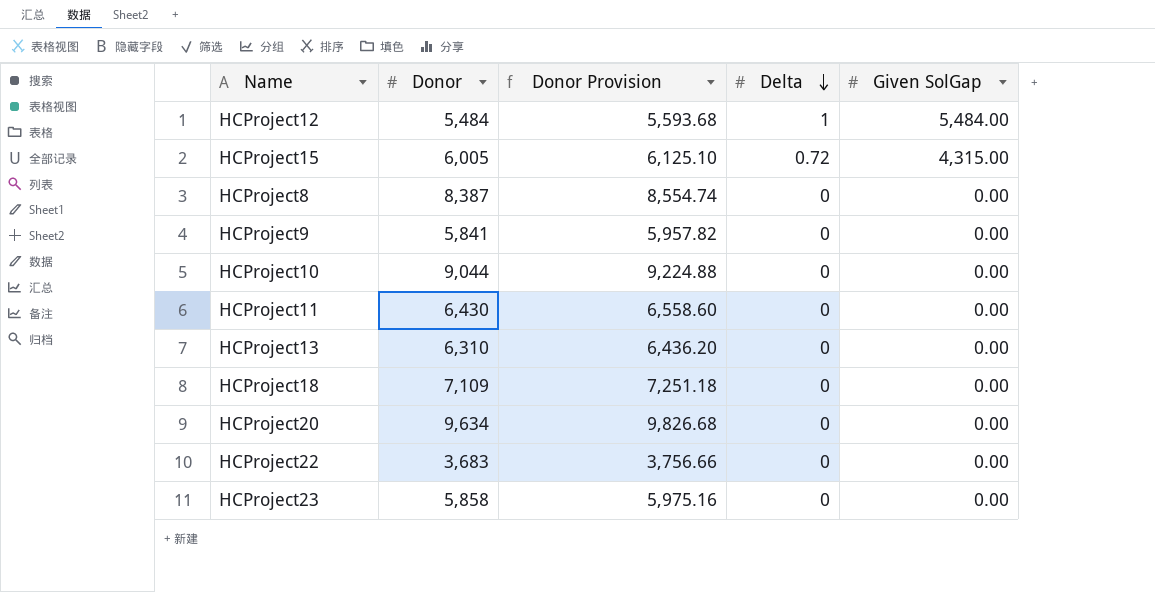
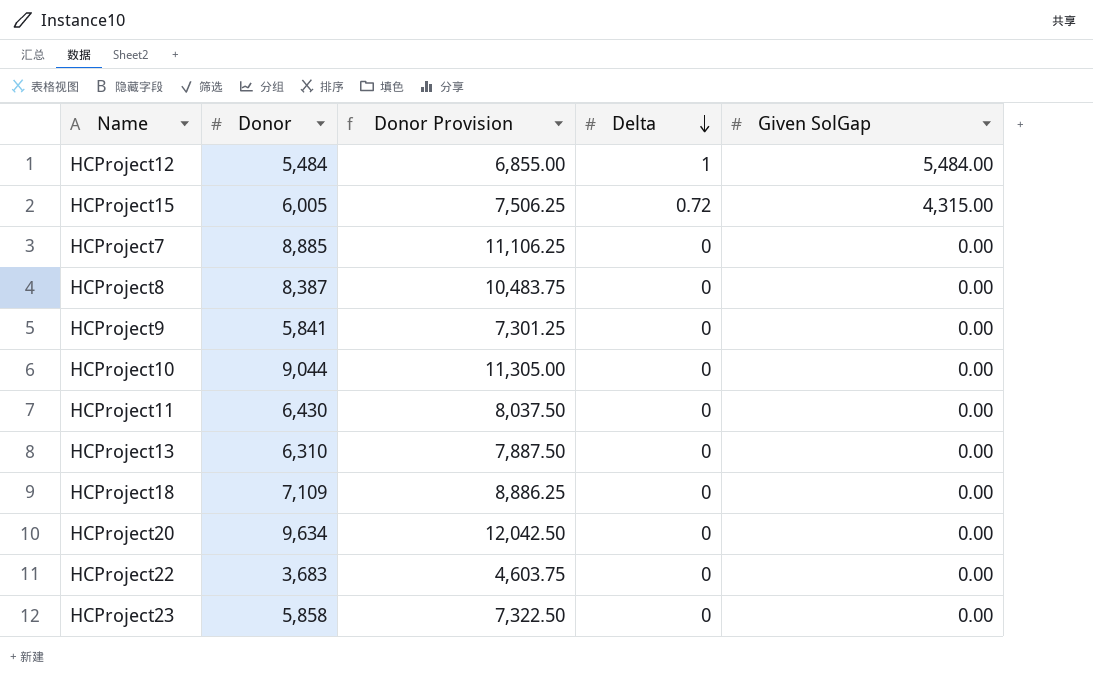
column Donor Provision | formula: [Donor] * 1.02 -> [Donor] * 1.25
row HCProject7: none -> 8,885 | 11,106.25 | 0 | 0.00

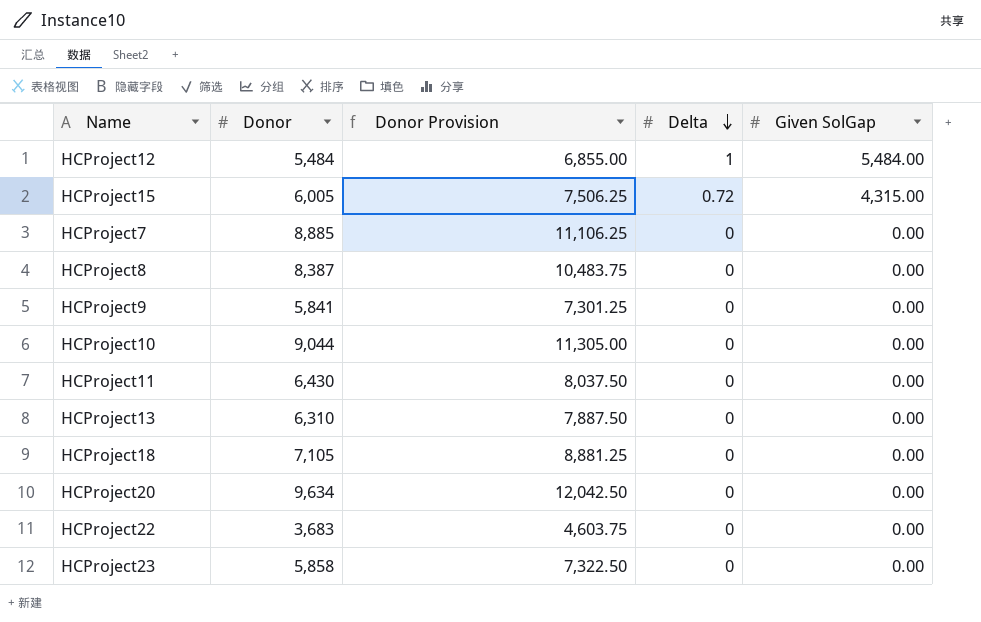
HCProject18 | Donor: 7,109 -> 7,105
HCProject18 | Donor Provision: 8,886.25 -> 8,881.25

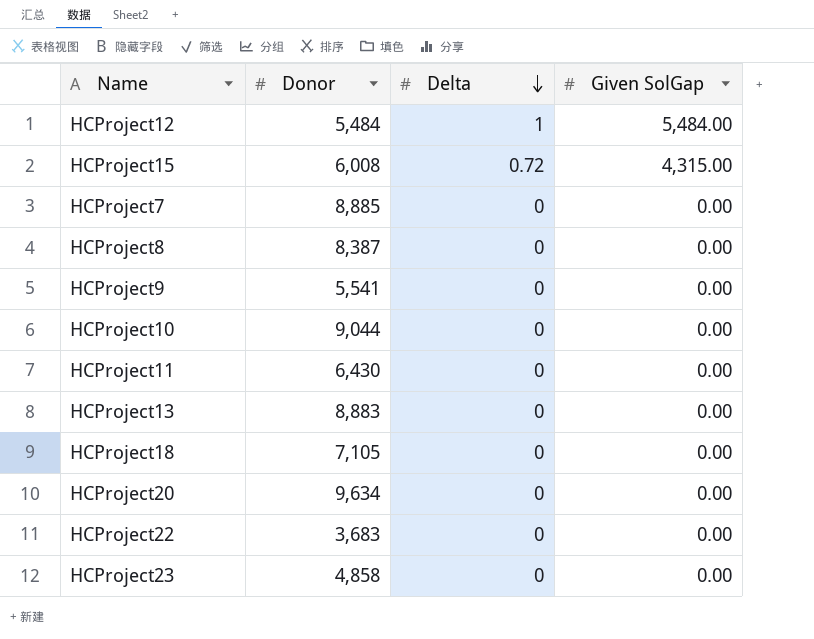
column Donor Provision | formula: [Donor] * 1.25 -> none
HCProject15 | Donor: 6,005 -> 6,008
HCProject9 | Donor: 5,841 -> 5,541
HCProject13 | Donor: 6,310 -> 8,883
HCProject23 | Donor: 5,858 -> 4,858

